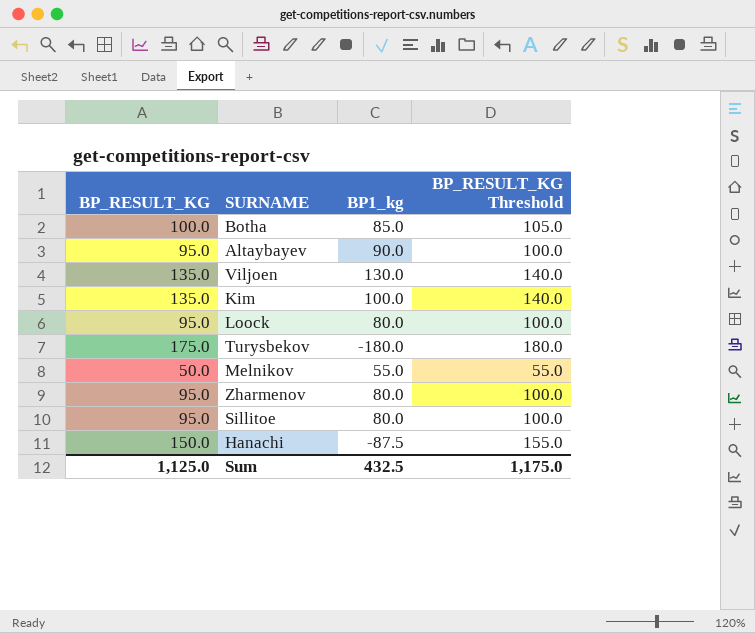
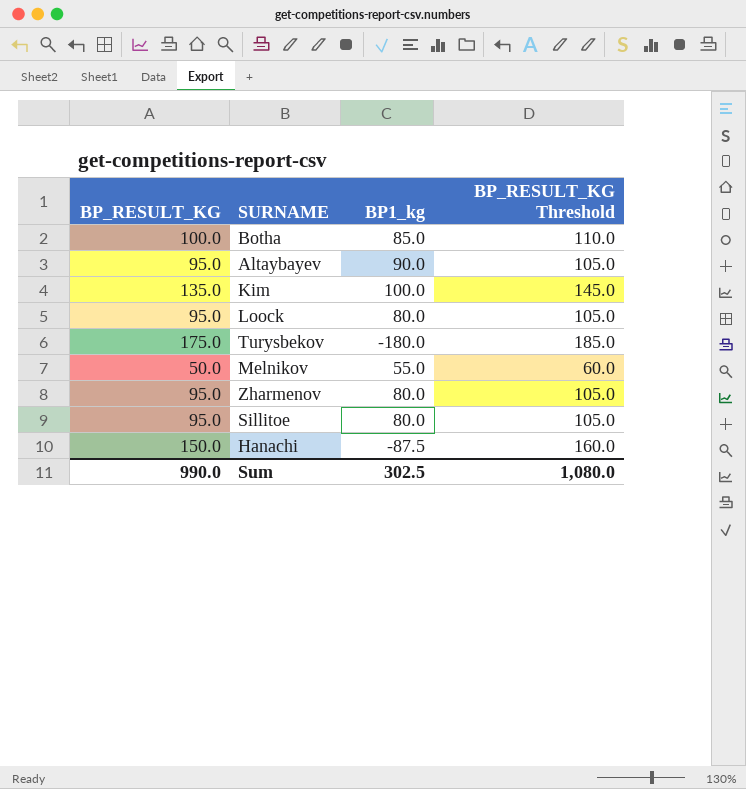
column BP_RESULT_KG Threshold | formula: [BP_RESULT_KG] + 5 -> [BP_RESULT_KG] + 10
row Viljoen: 135.0 | 130.0 | 140.0 -> none
Sum | BP_RESULT_KG: 1,125.0 -> 990.0
Sum | BP1_kg: 432.5 -> 302.5
Sum | BP_RESULT_KG Threshold: 1,175.0 -> 1,080.0

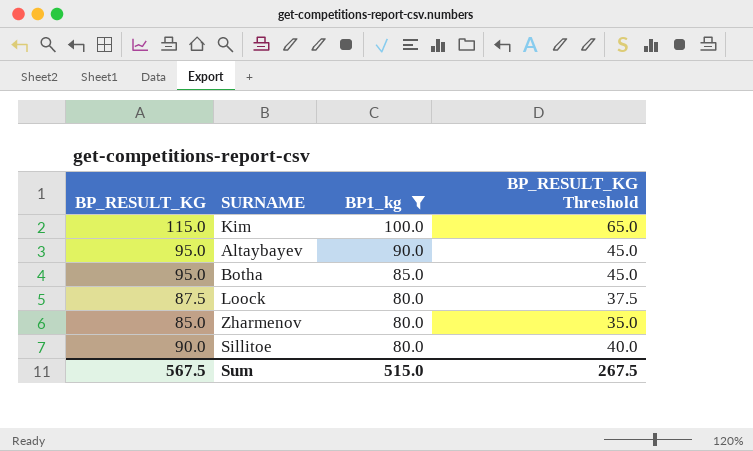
filter: none -> BP1_kg >= 80.0
row order: none -> BP1_kg descending
column BP_RESULT_KG Threshold | formula: [BP_RESULT_KG] + 10 -> [BP_RESULT_KG] - 50
Kim | BP_RESULT_KG: 135.0 -> 115.0
Botha | BP_RESULT_KG: 100.0 -> 95.0
Loock | BP_RESULT_KG: 95.0 -> 87.5
Zharmenov | BP_RESULT_KG: 95.0 -> 85.0
Sillitoe | BP_RESULT_KG: 95.0 -> 90.0
Sum | BP_RESULT_KG: 990.0 -> 567.5
Sum | BP1_kg: 302.5 -> 515.0
Sum | BP_RESULT_KG Threshold: 1,080.0 -> 267.5

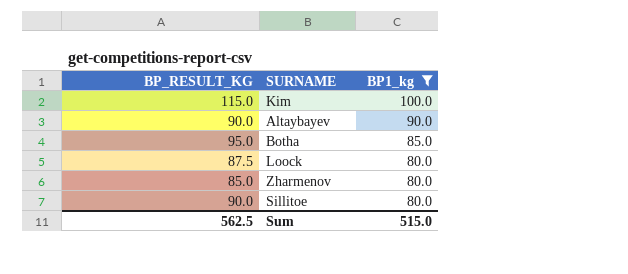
column BP_RESULT_KG Threshold | formula: [BP_RESULT_KG] - 50 -> none
Altaybayev | BP_RESULT_KG: 95.0 -> 90.0
Sum | BP_RESULT_KG: 567.5 -> 562.5

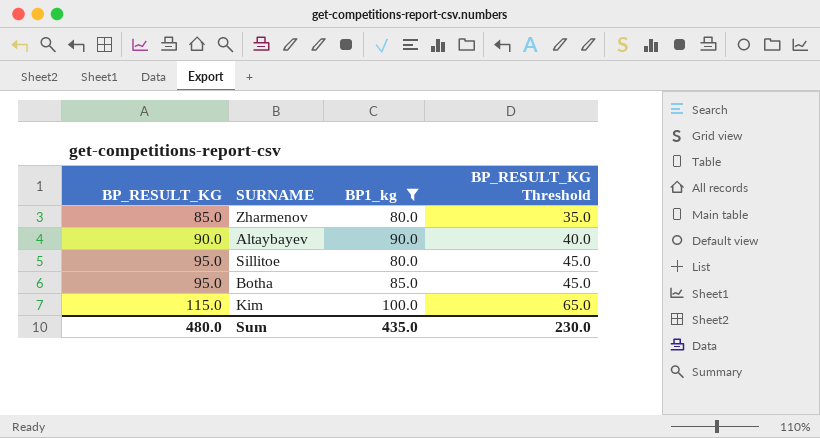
row order: BP1_kg descending -> BP_RESULT_KG ascending
column BP_RESULT_KG Threshold | formula: none -> [BP_RESULT_KG] - 50
row Loock: 87.5 | 80.0 -> none
Sillitoe | BP_RESULT_KG: 90.0 -> 95.0
Sum | BP_RESULT_KG: 562.5 -> 480.0
Sum | BP1_kg: 515.0 -> 435.0

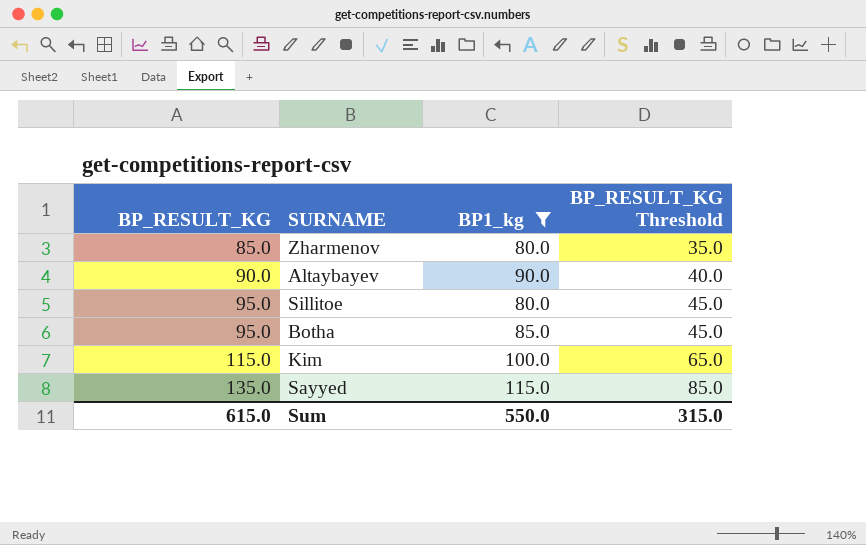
row Sayyed: none -> 135.0 | 115.0 | 85.0
Sum | BP_RESULT_KG: 480.0 -> 615.0
Sum | BP1_kg: 435.0 -> 550.0
Sum | BP_RESULT_KG Threshold: 230.0 -> 315.0

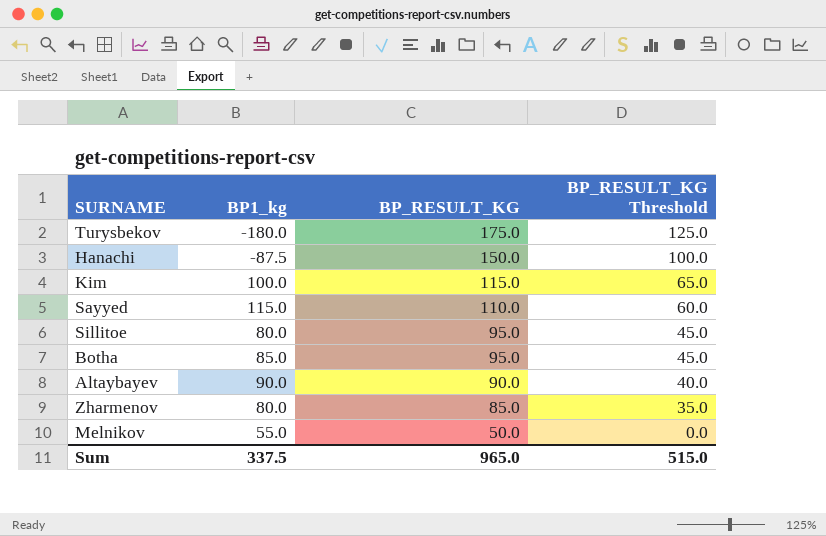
filter: BP1_kg >= 80.0 -> none
row order: BP_RESULT_KG ascending -> BP_RESULT_KG descending
column BP_RESULT_KG | position: 1 -> 3
Sayyed | BP_RESULT_KG: 135.0 -> 110.0
Sayyed | BP_RESULT_KG Threshold: 85.0 -> 60.0
Sum | BP1_kg: 550.0 -> 337.5
Sum | BP_RESULT_KG: 615.0 -> 965.0
Sum | BP_RESULT_KG Threshold: 315.0 -> 515.0

